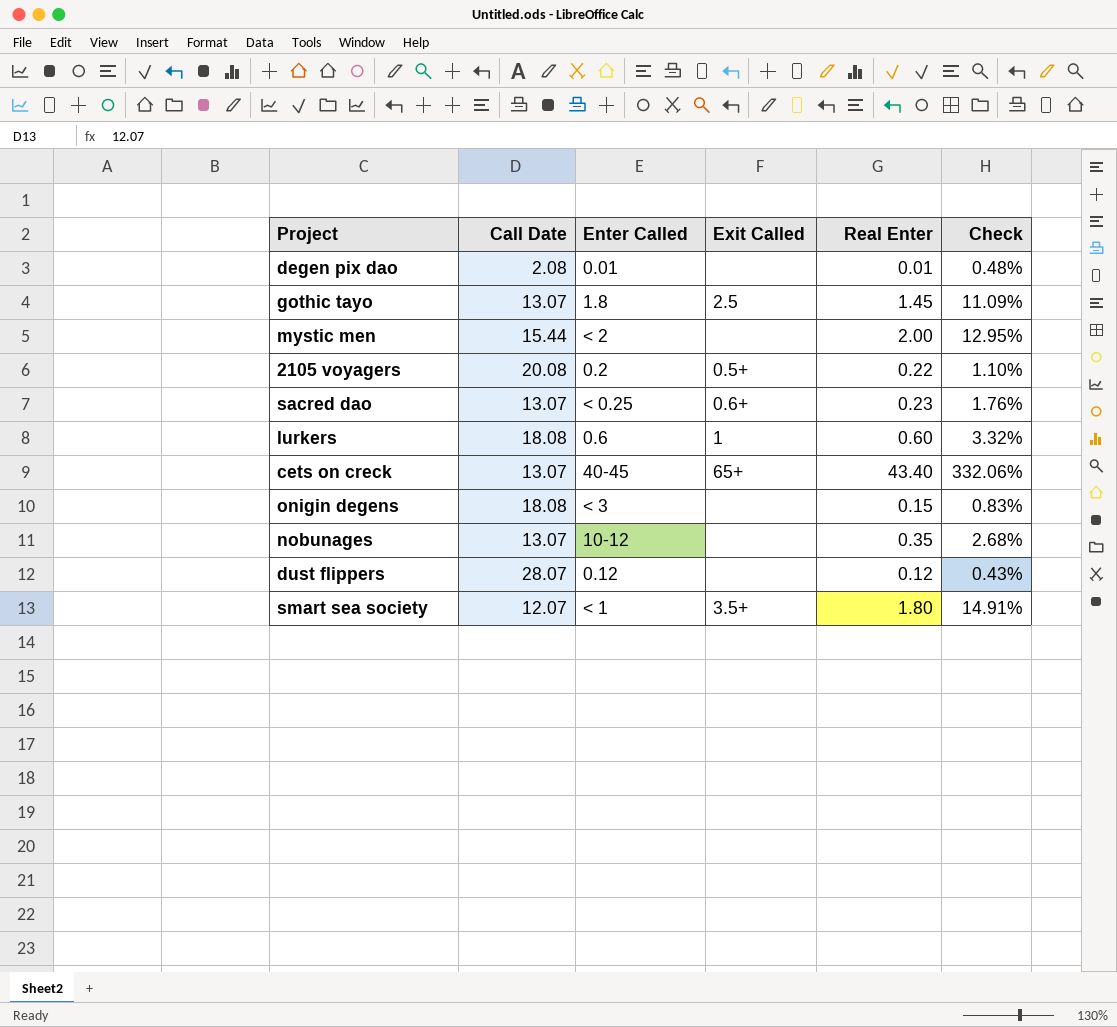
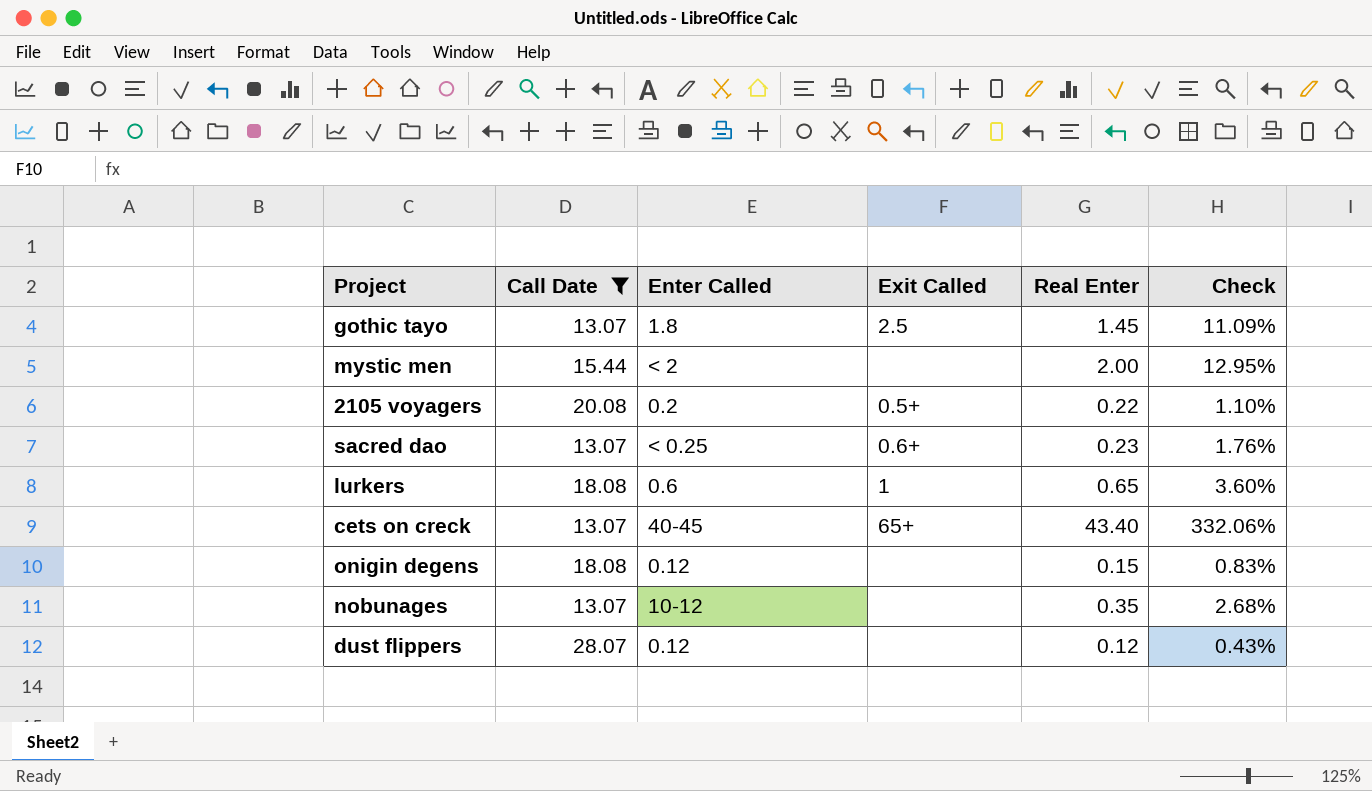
filter: none -> Call Date >= 13.07
lurkers | Real Enter: 0.60 -> 0.65
lurkers | Check: 3.32% -> 3.60%
onigin degens | Enter Called: < 3 -> 0.12

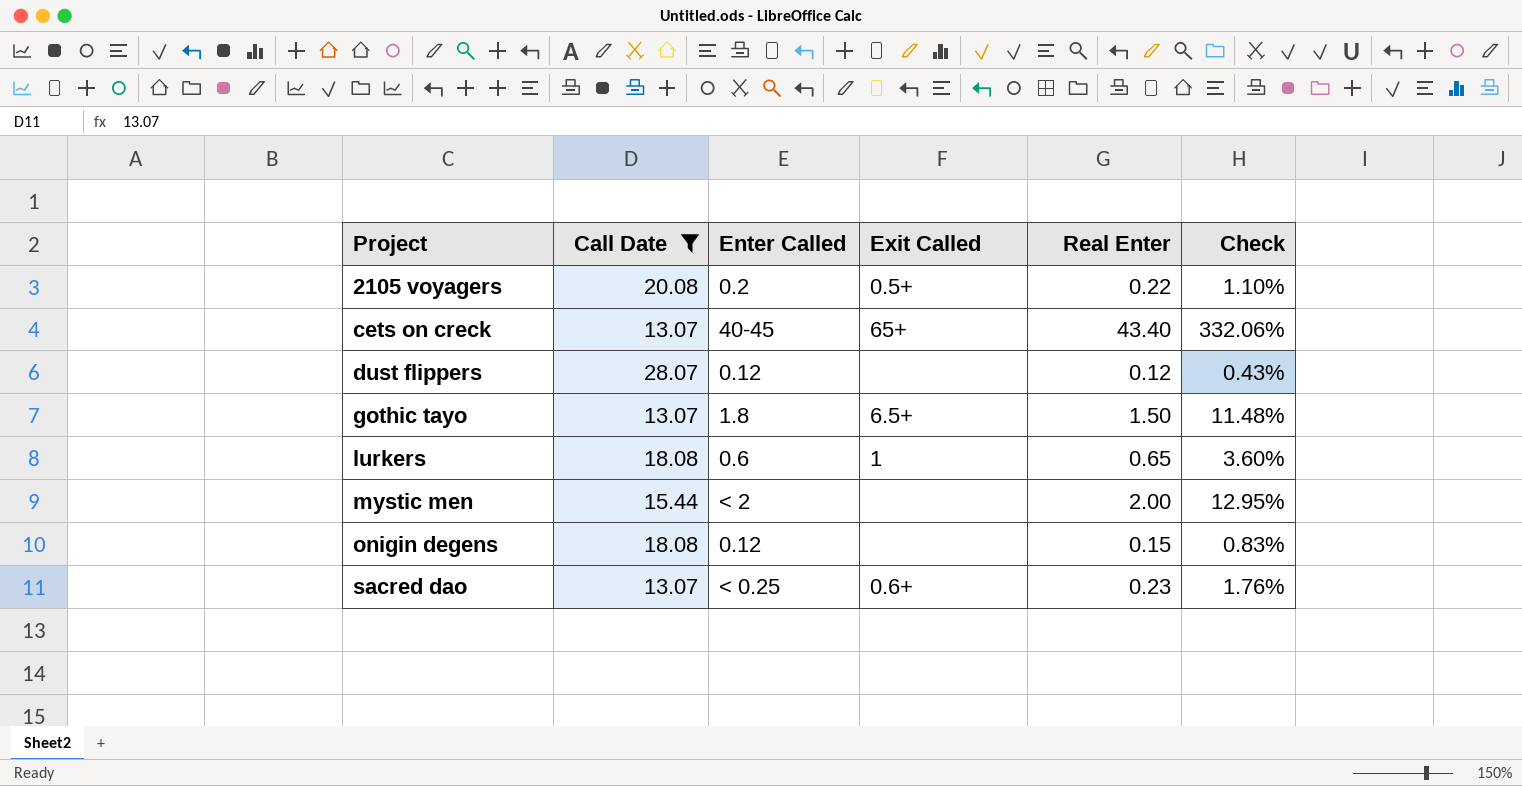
row order: none -> Project ascending
row nobunages: 13.07 | 10-12 | none | 0.35 | 2.68% -> none
gothic tayo | Exit Called: 2.5 -> 6.5+
gothic tayo | Real Enter: 1.45 -> 1.50
gothic tayo | Check: 11.09% -> 11.48%

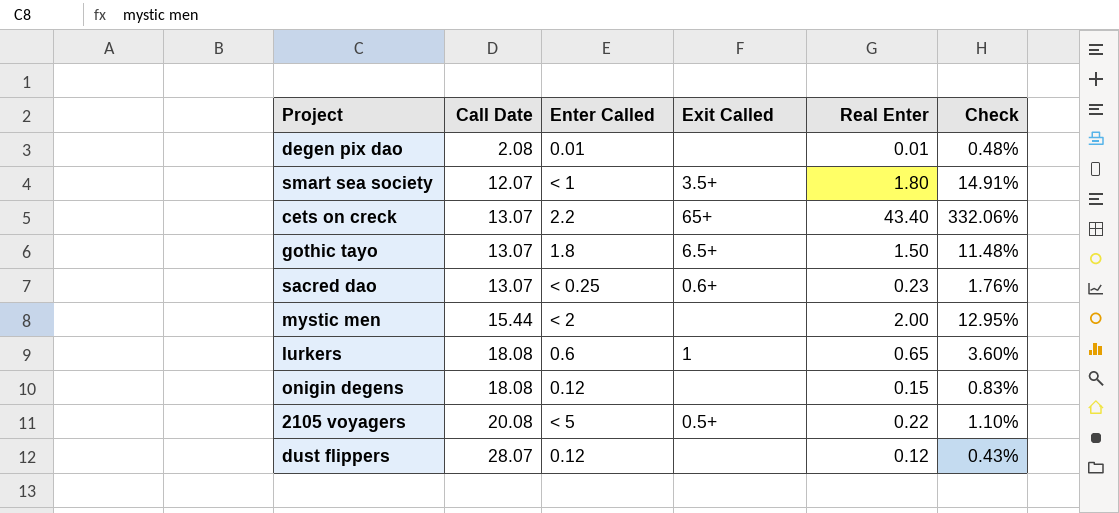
filter: Call Date >= 13.07 -> none
row order: Project ascending -> Call Date ascending
cets on creck | Enter Called: 40-45 -> 2.2
2105 voyagers | Enter Called: 0.2 -> < 5

